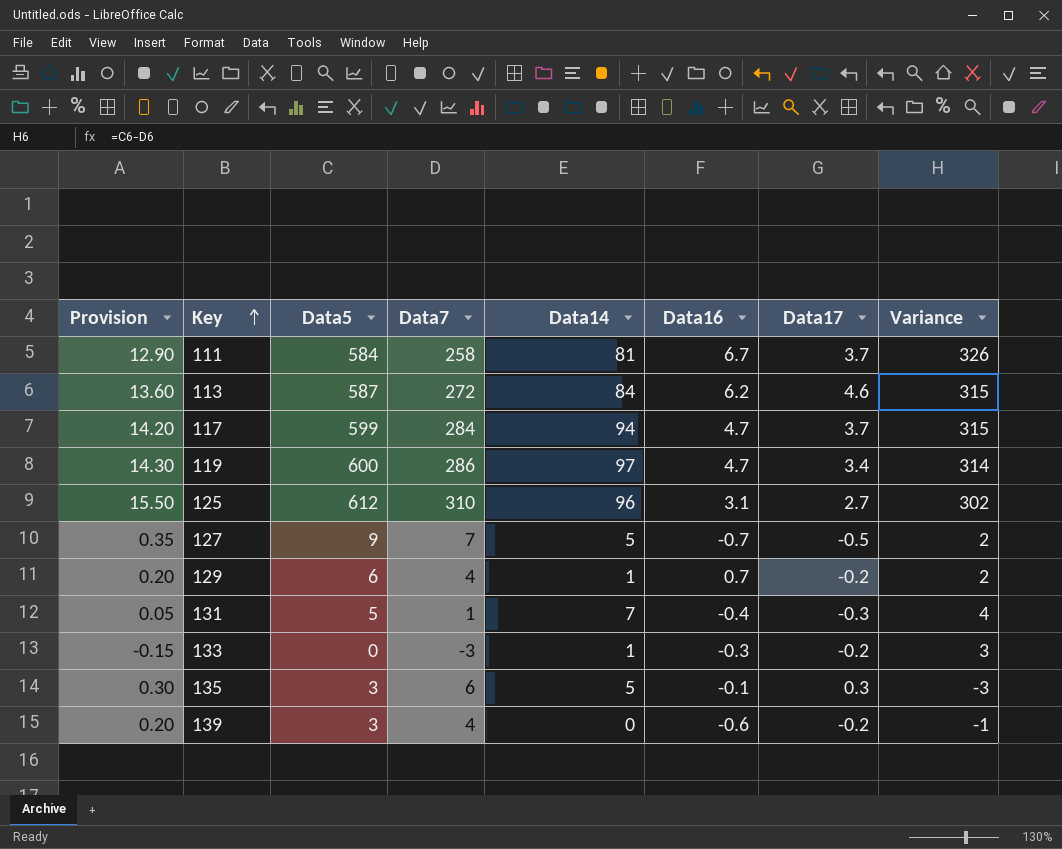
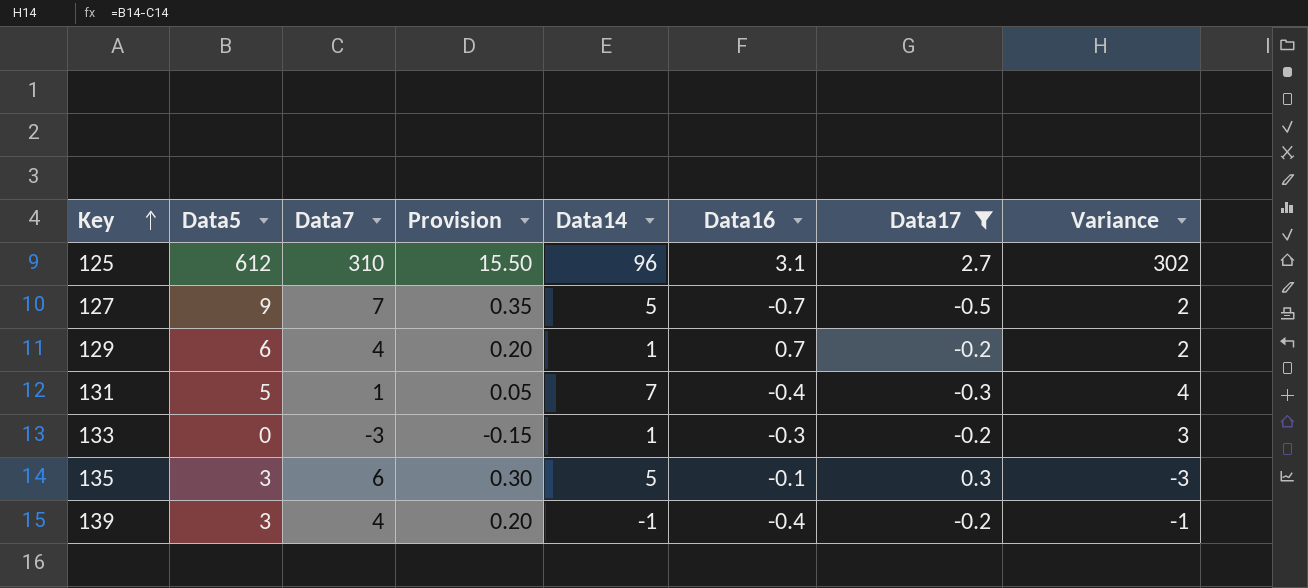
filter: none -> Data17 <= 2.7
column Provision | position: 1 -> 4
139 | Data14: 0 -> -1
139 | Data16: -0.6 -> -0.4

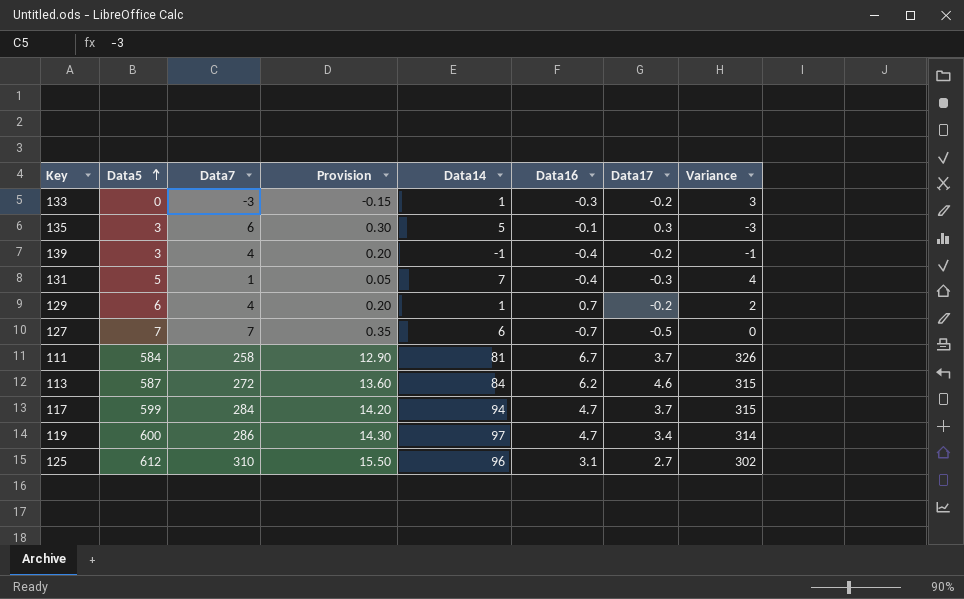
filter: Data17 <= 2.7 -> none
row order: Key ascending -> Data5 ascending
127 | Data5: 9 -> 7
127 | Data14: 5 -> 6
127 | Variance: 2 -> 0

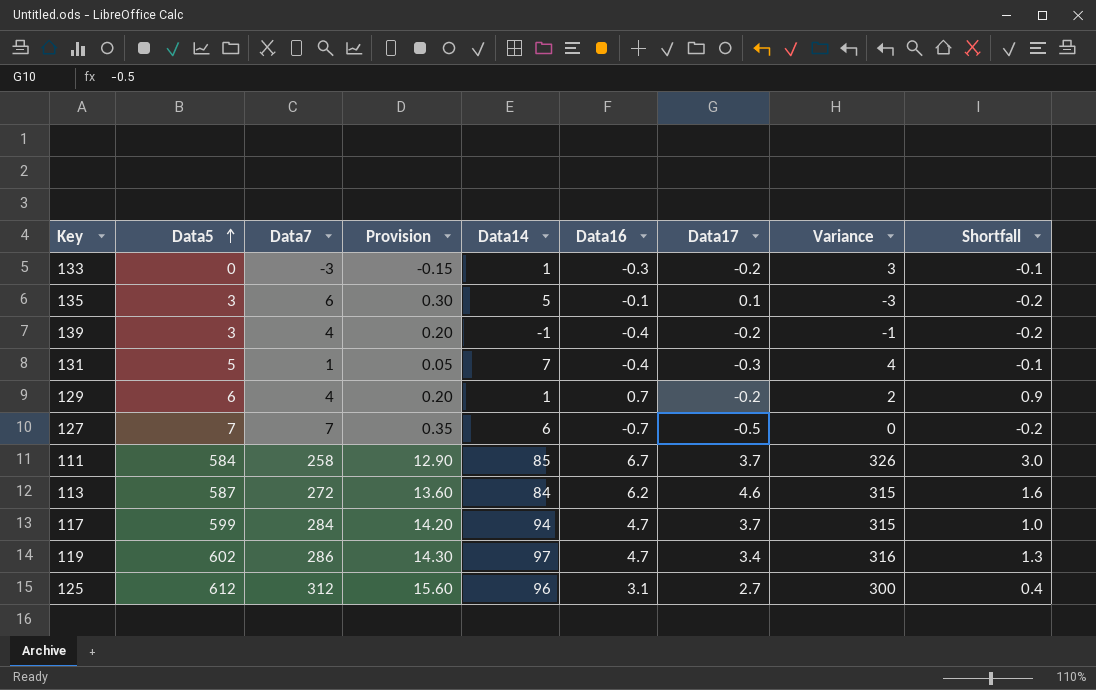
column Shortfall | formula: none -> [Data16] - [Data17]
135 | Data17: 0.3 -> 0.1
111 | Data14: 81 -> 85
119 | Data5: 600 -> 602
119 | Variance: 314 -> 316
125 | Data7: 310 -> 312
125 | Provision: 15.50 -> 15.60
125 | Variance: 302 -> 300

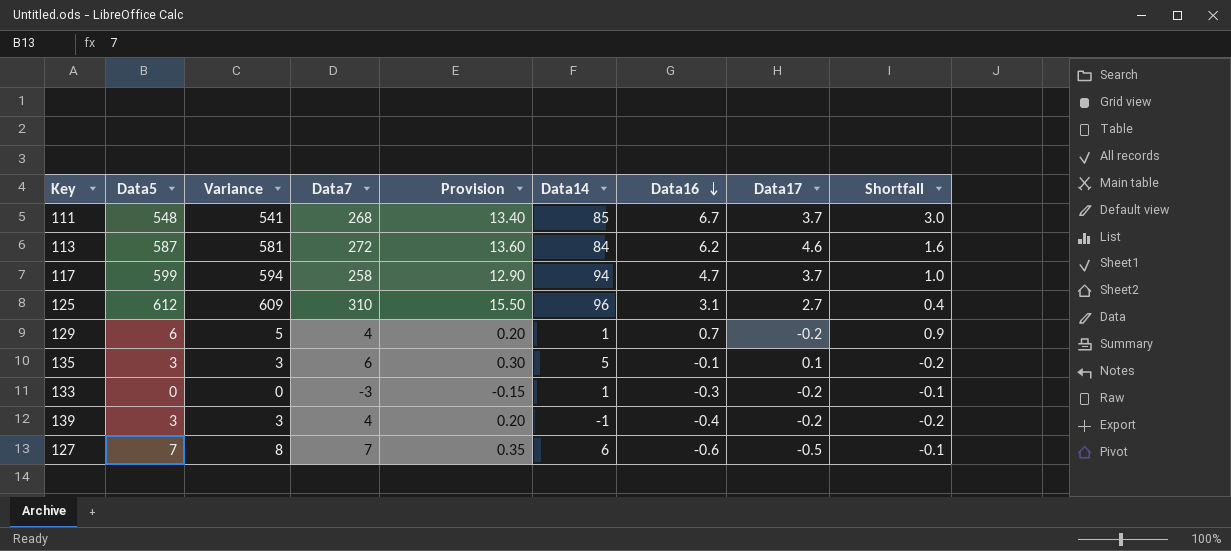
row order: Data5 ascending -> Data16 descending
column Variance | formula: [Data5] - [Data7] -> [Data5] - [Data16]
column Variance | position: 8 -> 3
row 131: 5 | 1 | 0.05 | 7 | -0.4 | -0.3 | 4 | -0.1 -> none
row 119: 602 | 286 | 14.30 | 97 | 4.7 | 3.4 | 316 | 1.3 -> none
111 | Data5: 584 -> 548
111 | Data7: 258 -> 268
111 | Provision: 12.90 -> 13.40
117 | Data7: 284 -> 258
117 | Provision: 14.20 -> 12.90
125 | Data7: 312 -> 310
125 | Provision: 15.60 -> 15.50
127 | Data16: -0.7 -> -0.6
127 | Shortfall: -0.2 -> -0.1

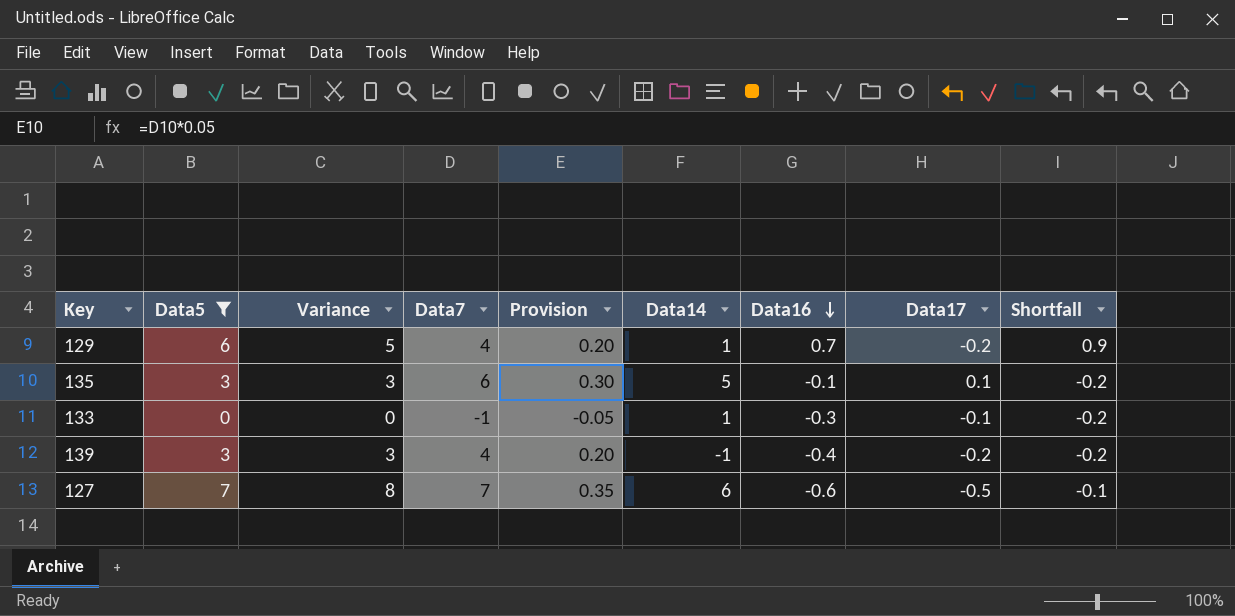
filter: none -> Data5 <= 7
133 | Data7: -3 -> -1
133 | Provision: -0.15 -> -0.05
133 | Data17: -0.2 -> -0.1
133 | Shortfall: -0.1 -> -0.2

